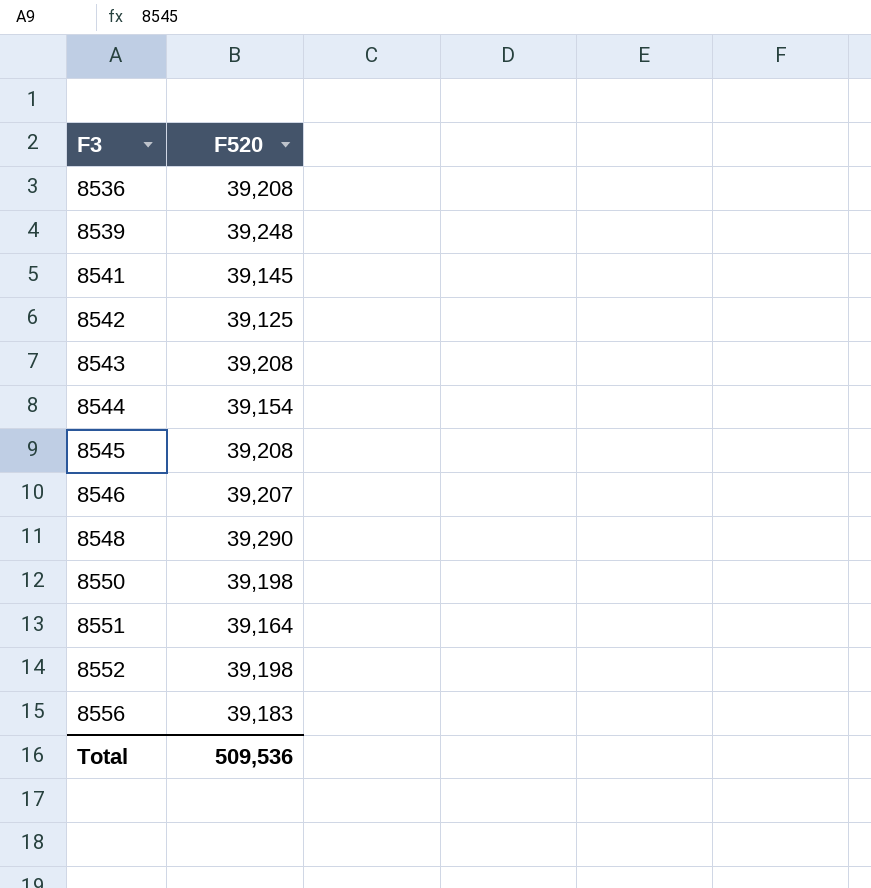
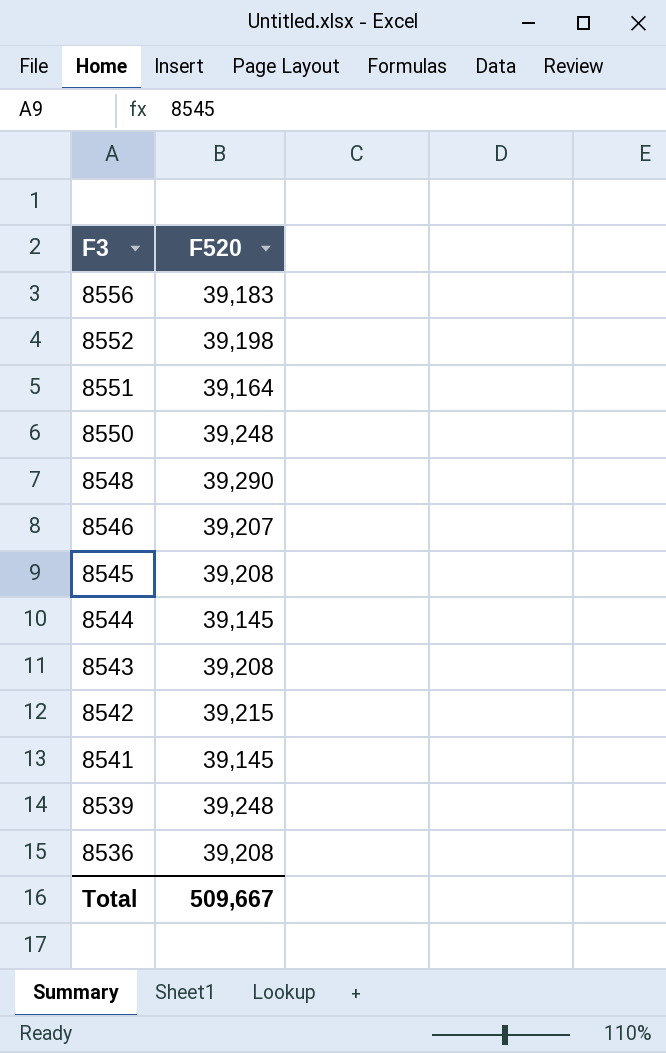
row order: F3 ascending -> F3 descending
8550 | F520: 39,198 -> 39,248
8544 | F520: 39,154 -> 39,145
8542 | F520: 39,125 -> 39,215
Total | F520: 509,536 -> 509,667

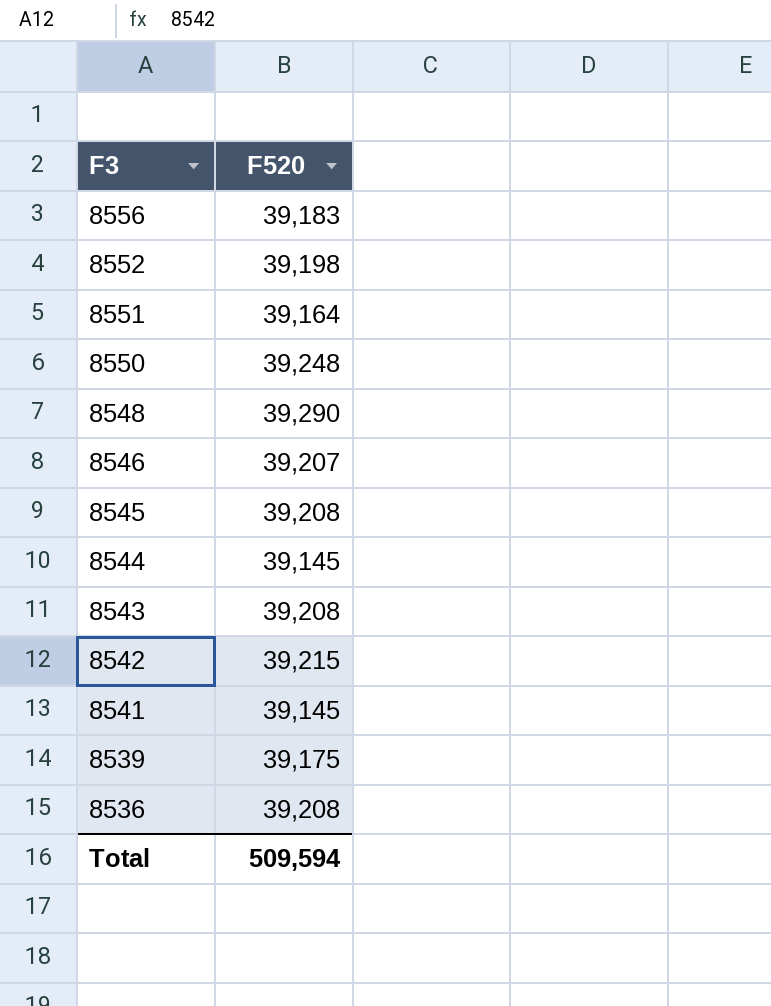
8539 | F520: 39,248 -> 39,175
Total | F520: 509,667 -> 509,594

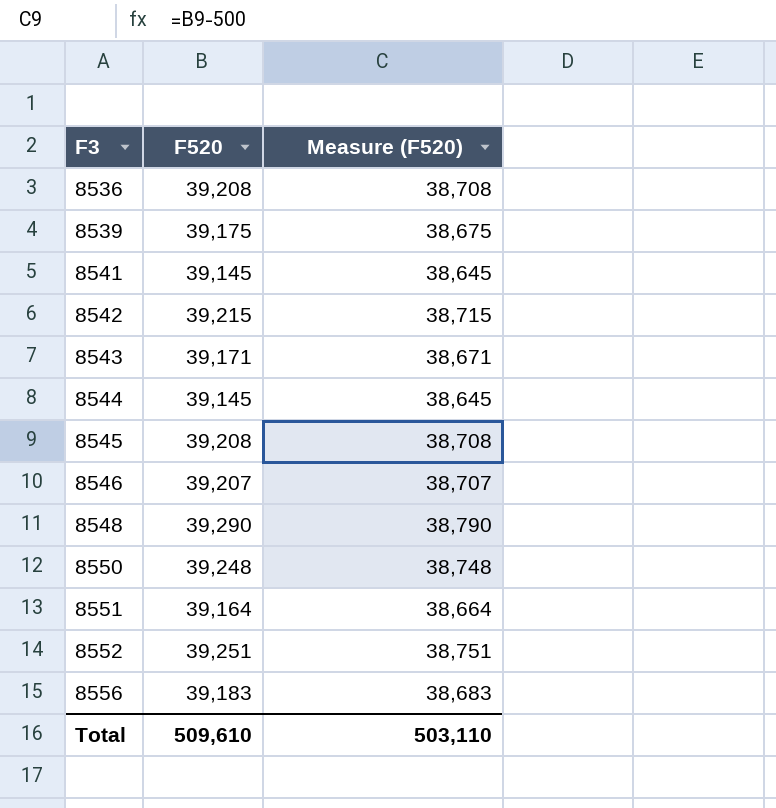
row order: F3 descending -> F3 ascending
column Measure (F520) | formula: none -> [F520] - 500
8543 | F520: 39,208 -> 39,171
8552 | F520: 39,198 -> 39,251
Total | F520: 509,594 -> 509,610

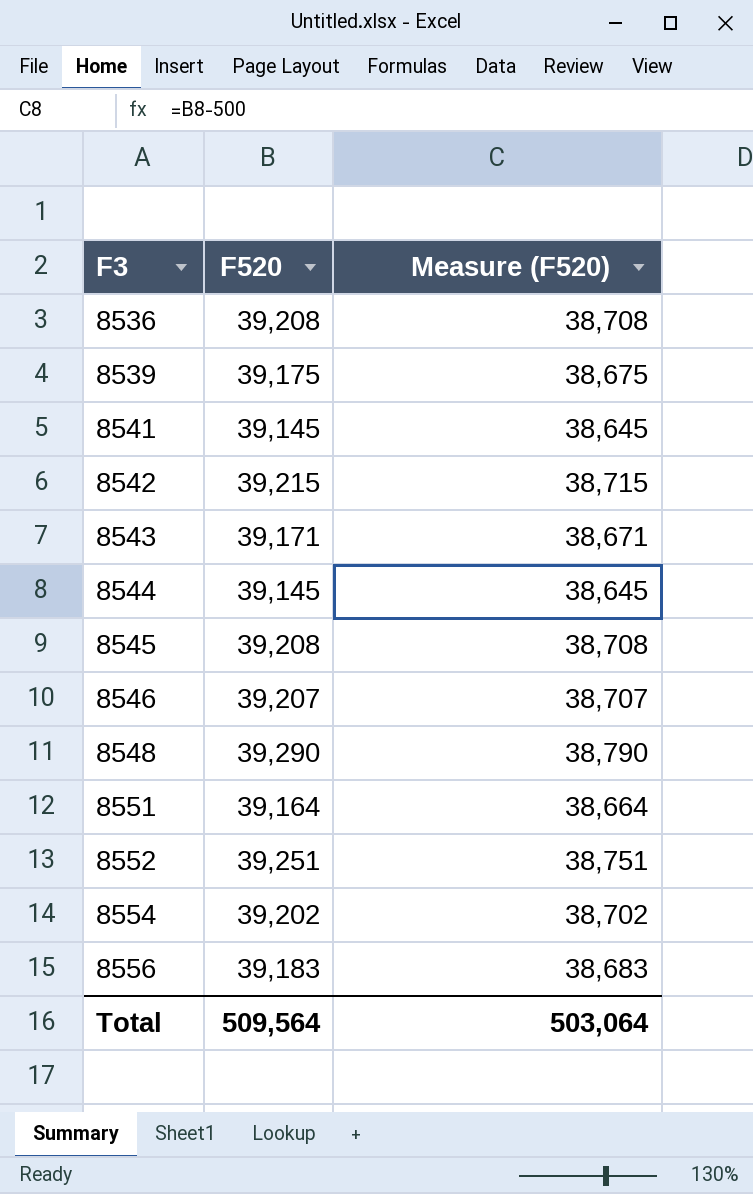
row 8550: 39,248 | 38,748 -> none
row 8554: none -> 39,202 | 38,702
Total | F520: 509,610 -> 509,564
Total | Measure (F520): 503,110 -> 503,064

